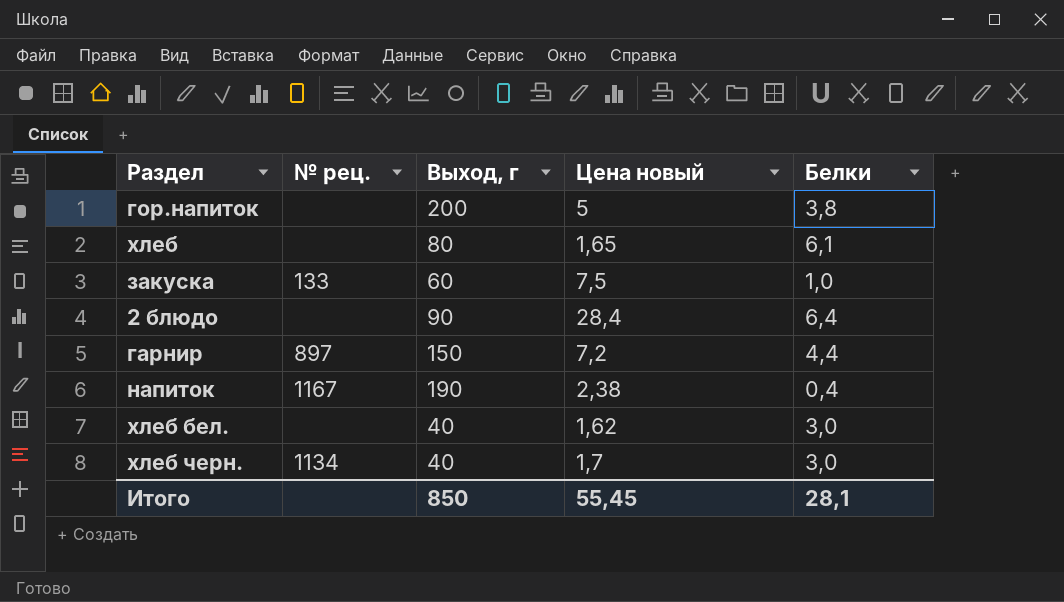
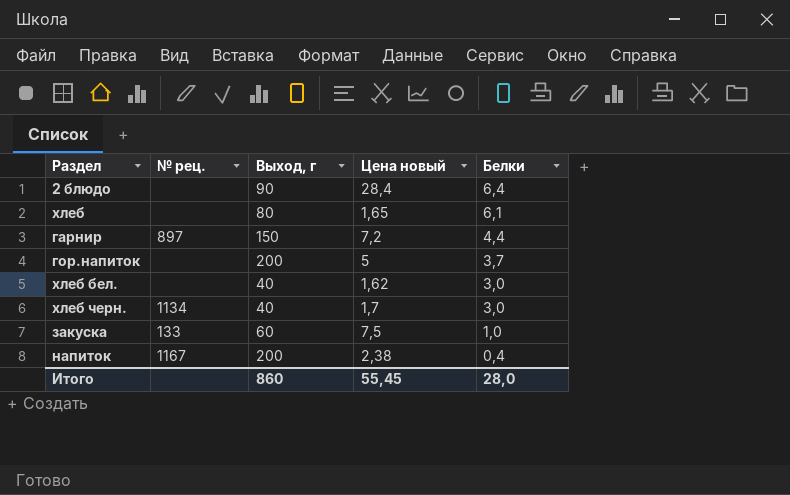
row order: none -> Белки descending
гор.напиток | Белки: 3,8 -> 3,7
напиток | Выход, г: 190 -> 200
Итого | Выход, г: 850 -> 860
Итого | Белки: 28,1 -> 28,0

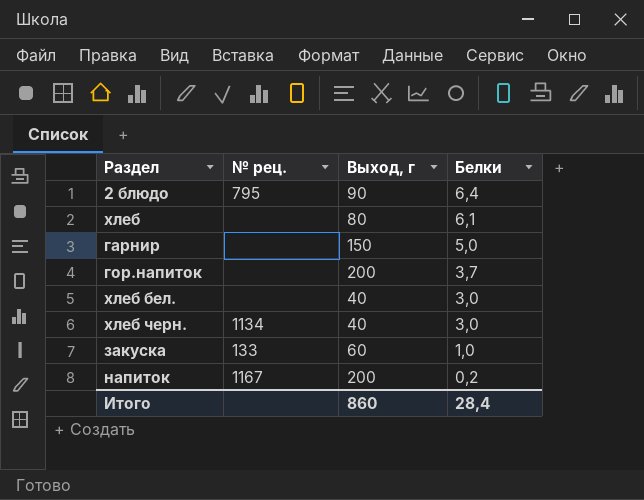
column Цена новый | position: 4 -> none
2 блюдо | № рец.: none -> 795
гарнир | № рец.: 897 -> none
гарнир | Белки: 4,4 -> 5,0
напиток | Белки: 0,4 -> 0,2
Итого | Белки: 28,0 -> 28,4

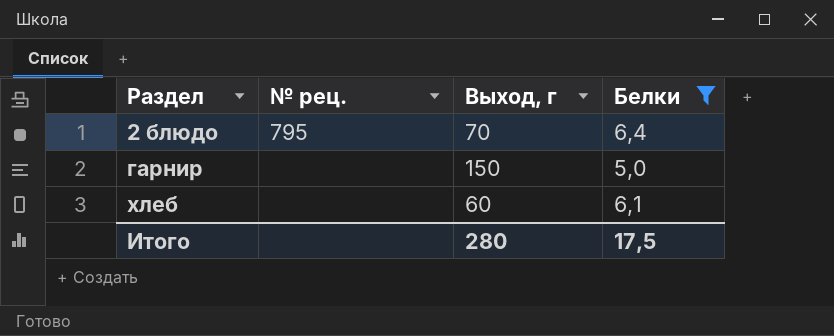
filter: none -> Белки >= 5,0
row order: Белки descending -> Раздел ascending
2 блюдо | Выход, г: 90 -> 70
хлеб | Выход, г: 80 -> 60
Итого | Выход, г: 860 -> 280
Итого | Белки: 28,4 -> 17,5

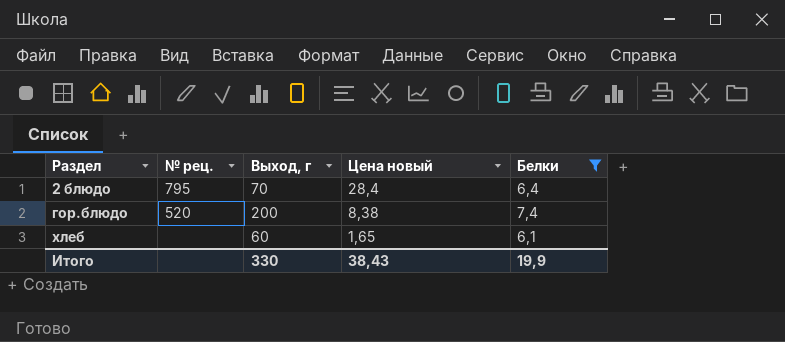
column Цена новый | position: none -> 4
row гарнир: none | 150 | 5,0 -> none
row гор.блюдо: none -> 520 | 200 | 8,38 | 7,4
Итого | Выход, г: 280 -> 330
Итого | Белки: 17,5 -> 19,9

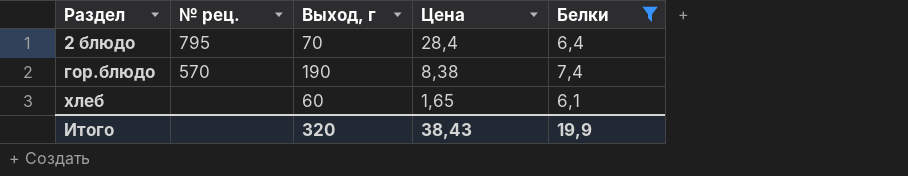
column name: Цена новый -> Цена
гор.блюдо | № рец.: 520 -> 570
гор.блюдо | Выход, г: 200 -> 190
Итого | Выход, г: 330 -> 320

